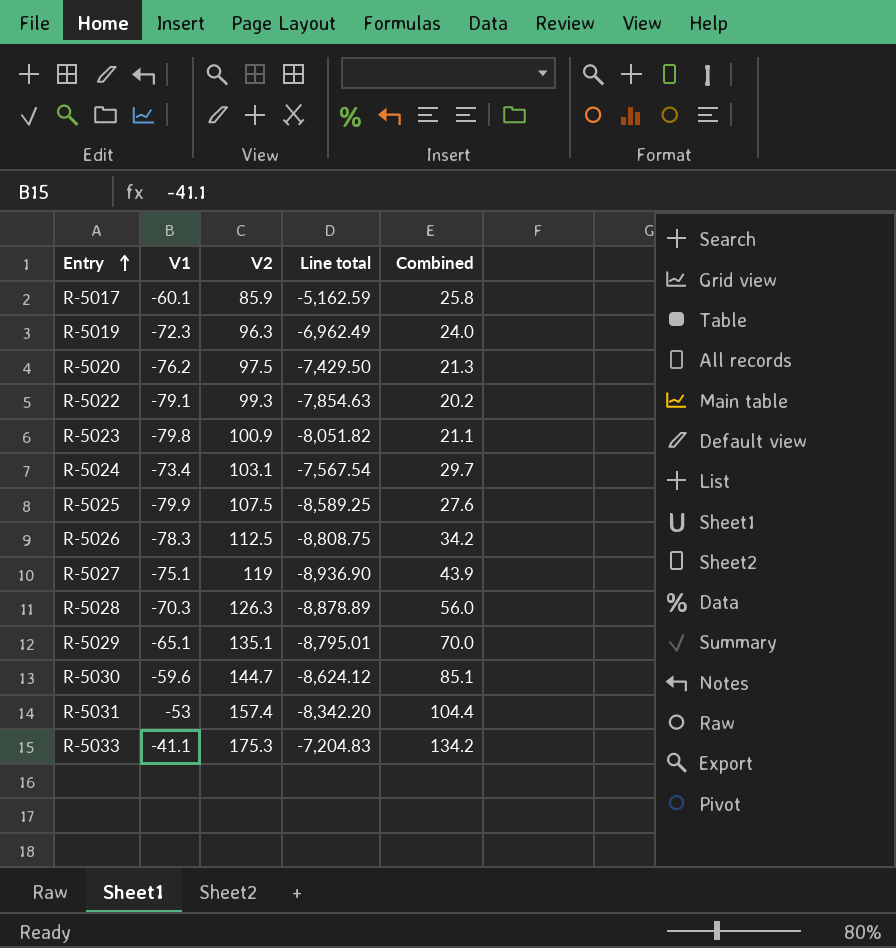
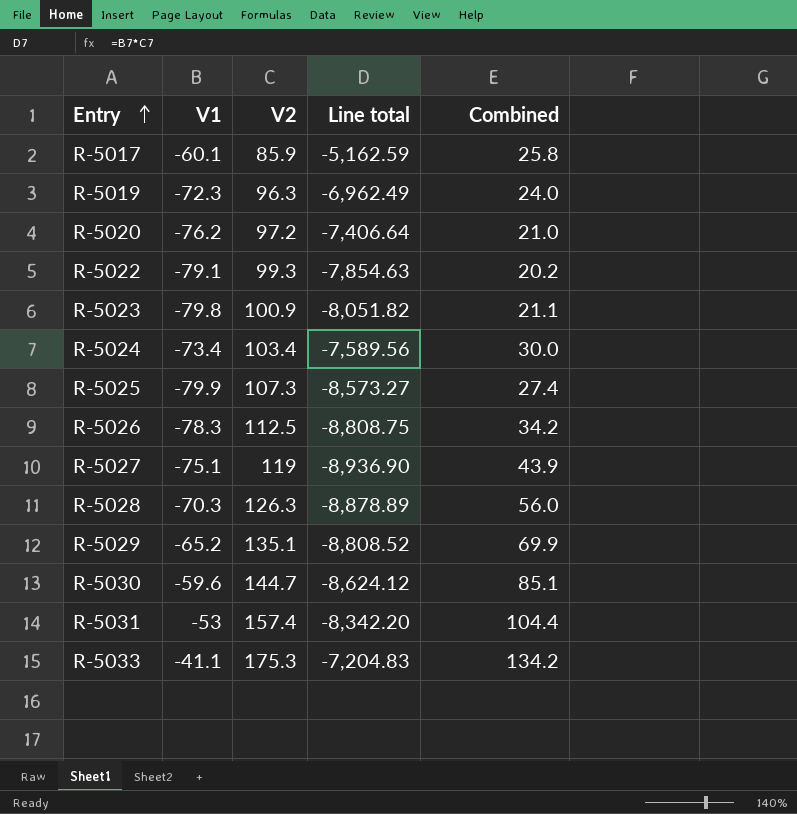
R-5020 | V2: 97.5 -> 97.2
R-5020 | Line total: -7,429.50 -> -7,406.64
R-5020 | Combined: 21.3 -> 21.0
R-5024 | V2: 103.1 -> 103.4
R-5024 | Line total: -7,567.54 -> -7,589.56
R-5024 | Combined: 29.7 -> 30.0
R-5025 | V2: 107.5 -> 107.3
R-5025 | Line total: -8,589.25 -> -8,573.27
R-5025 | Combined: 27.6 -> 27.4
R-5029 | V1: -65.1 -> -65.2
R-5029 | Line total: -8,795.01 -> -8,808.52
R-5029 | Combined: 70.0 -> 69.9

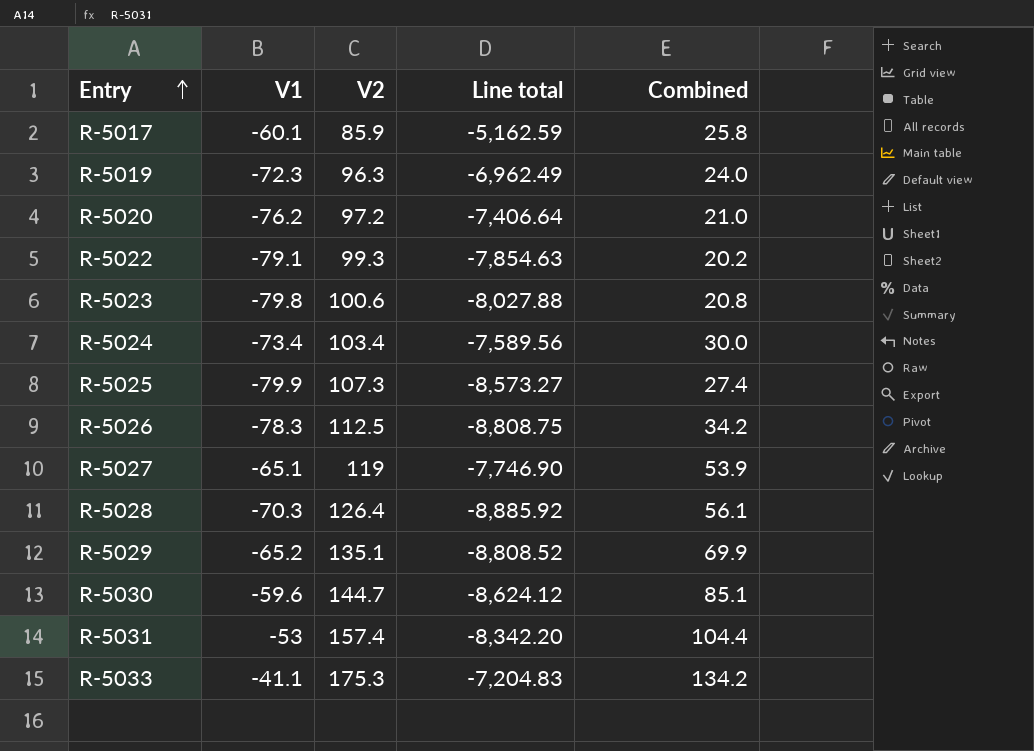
R-5023 | V2: 100.9 -> 100.6
R-5023 | Line total: -8,051.82 -> -8,027.88
R-5023 | Combined: 21.1 -> 20.8
R-5027 | V1: -75.1 -> -65.1
R-5027 | Line total: -8,936.90 -> -7,746.90
R-5027 | Combined: 43.9 -> 53.9
R-5028 | V2: 126.3 -> 126.4
R-5028 | Line total: -8,878.89 -> -8,885.92
R-5028 | Combined: 56.0 -> 56.1

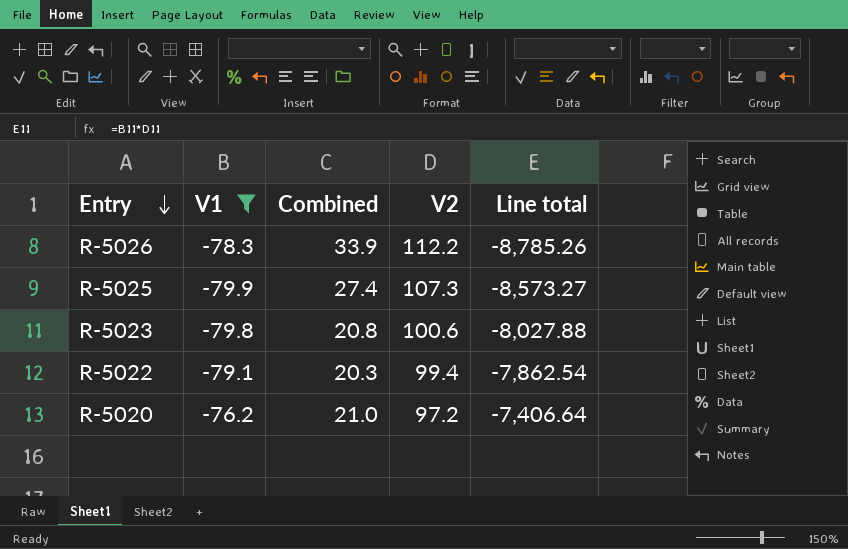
filter: none -> V1 <= -76.2
row order: Entry ascending -> Entry descending
column Combined | position: 5 -> 3
R-5026 | Combined: 34.2 -> 33.9
R-5026 | V2: 112.5 -> 112.2
R-5026 | Line total: -8,808.75 -> -8,785.26
R-5022 | Combined: 20.2 -> 20.3
R-5022 | V2: 99.3 -> 99.4
R-5022 | Line total: -7,854.63 -> -7,862.54

